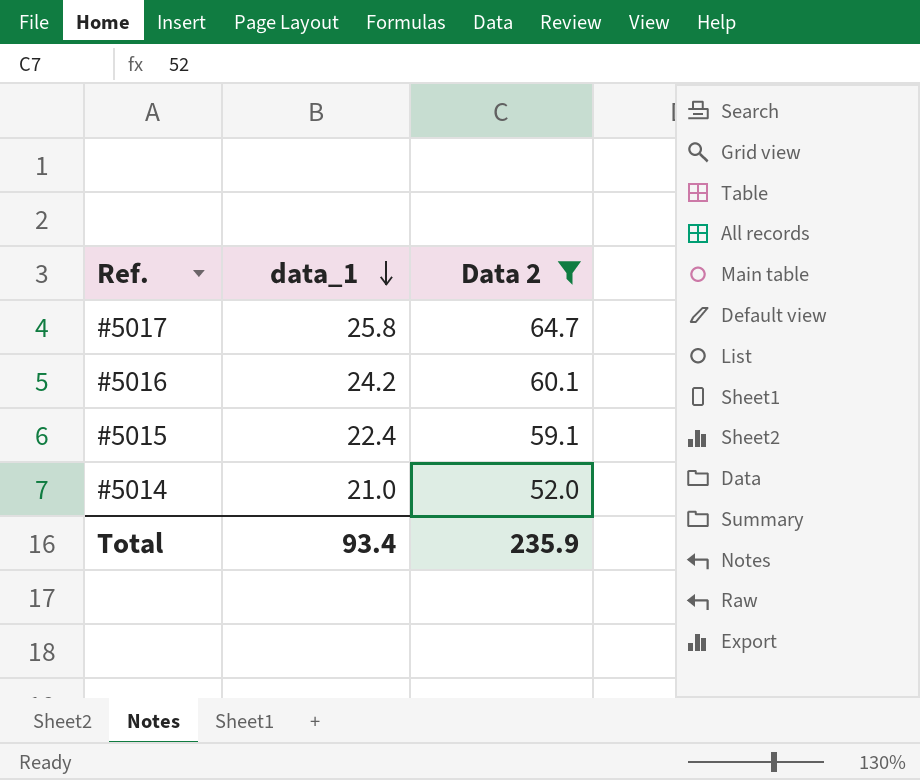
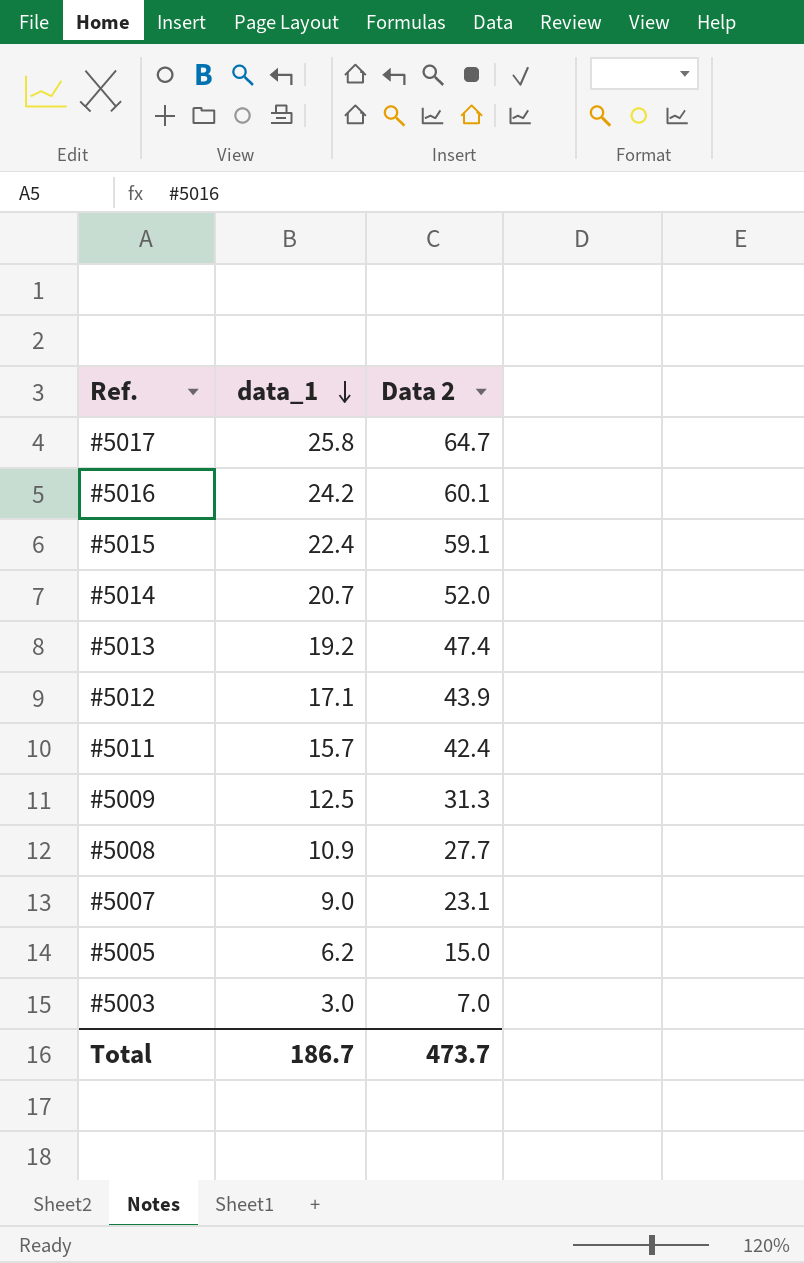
filter: Data 2 >= 52.0 -> none
#5014 | data_1: 21.0 -> 20.7
Total | data_1: 93.4 -> 186.7
Total | Data 2: 235.9 -> 473.7

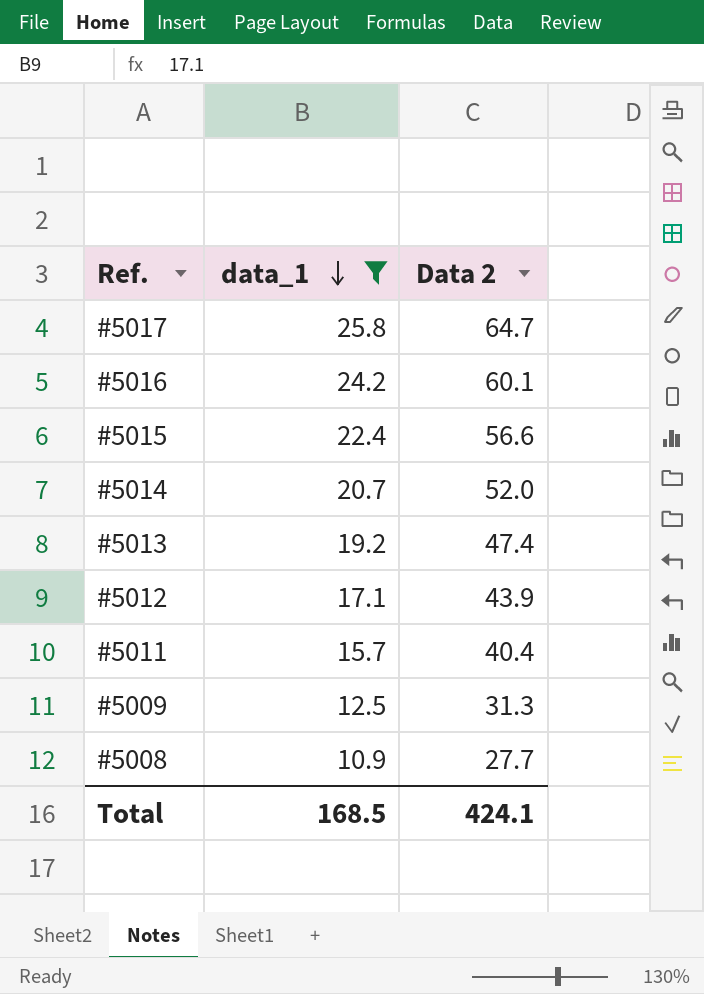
filter: none -> data_1 >= 10.9
#5015 | Data 2: 59.1 -> 56.6
#5011 | Data 2: 42.4 -> 40.4
Total | data_1: 186.7 -> 168.5
Total | Data 2: 473.7 -> 424.1

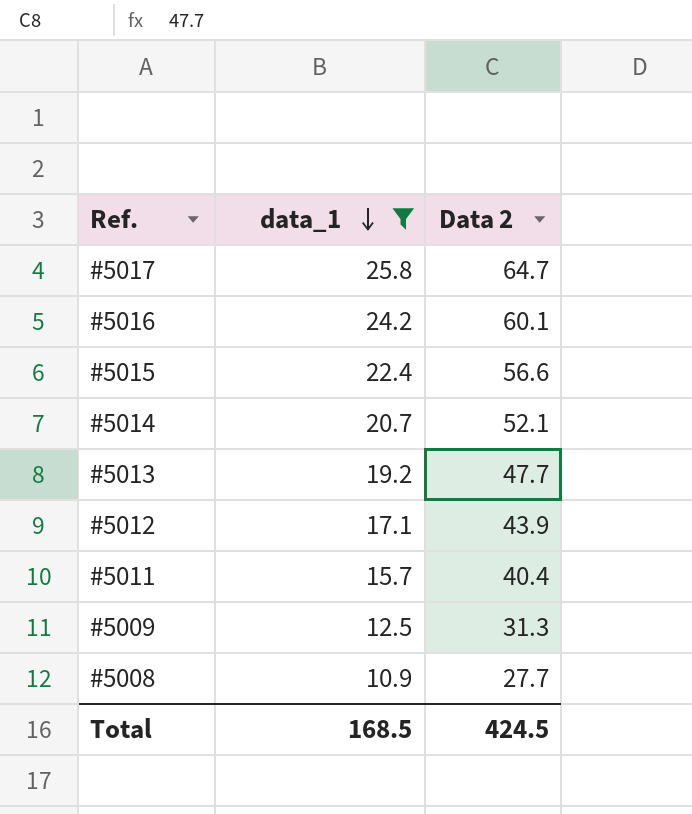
#5014 | Data 2: 52.0 -> 52.1
#5013 | Data 2: 47.4 -> 47.7
Total | Data 2: 424.1 -> 424.5

